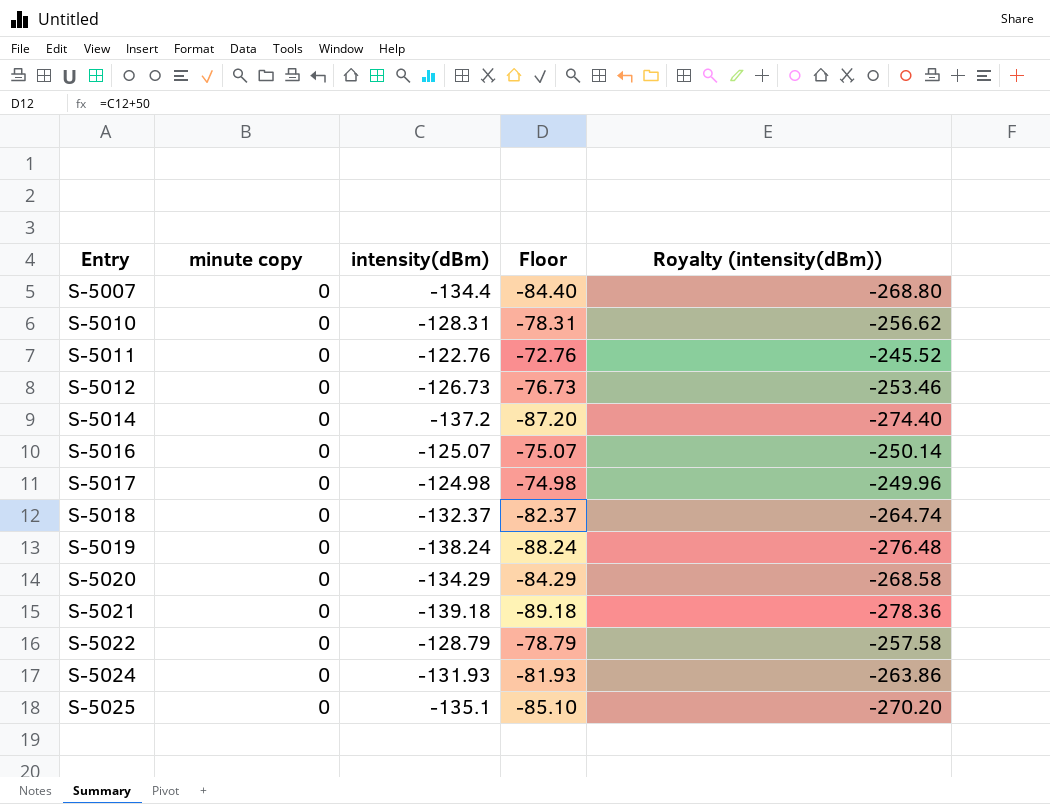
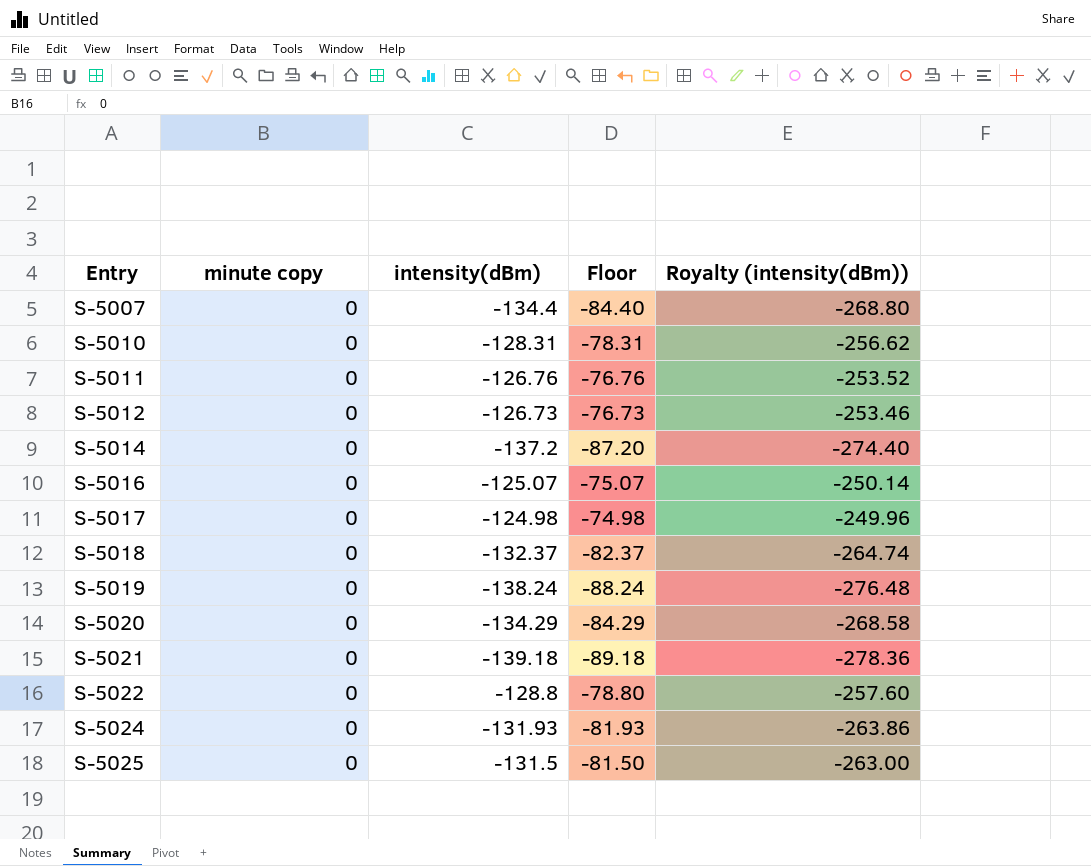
S-5011 | intensity(dBm): -122.76 -> -126.76
S-5011 | Floor: -72.76 -> -76.76
S-5011 | Royalty (intensity(dBm)): -245.52 -> -253.52
S-5022 | intensity(dBm): -128.79 -> -128.8
S-5022 | Floor: -78.79 -> -78.80
S-5022 | Royalty (intensity(dBm)): -257.58 -> -257.60
S-5025 | intensity(dBm): -135.1 -> -131.5
S-5025 | Floor: -85.10 -> -81.50
S-5025 | Royalty (intensity(dBm)): -270.20 -> -263.00

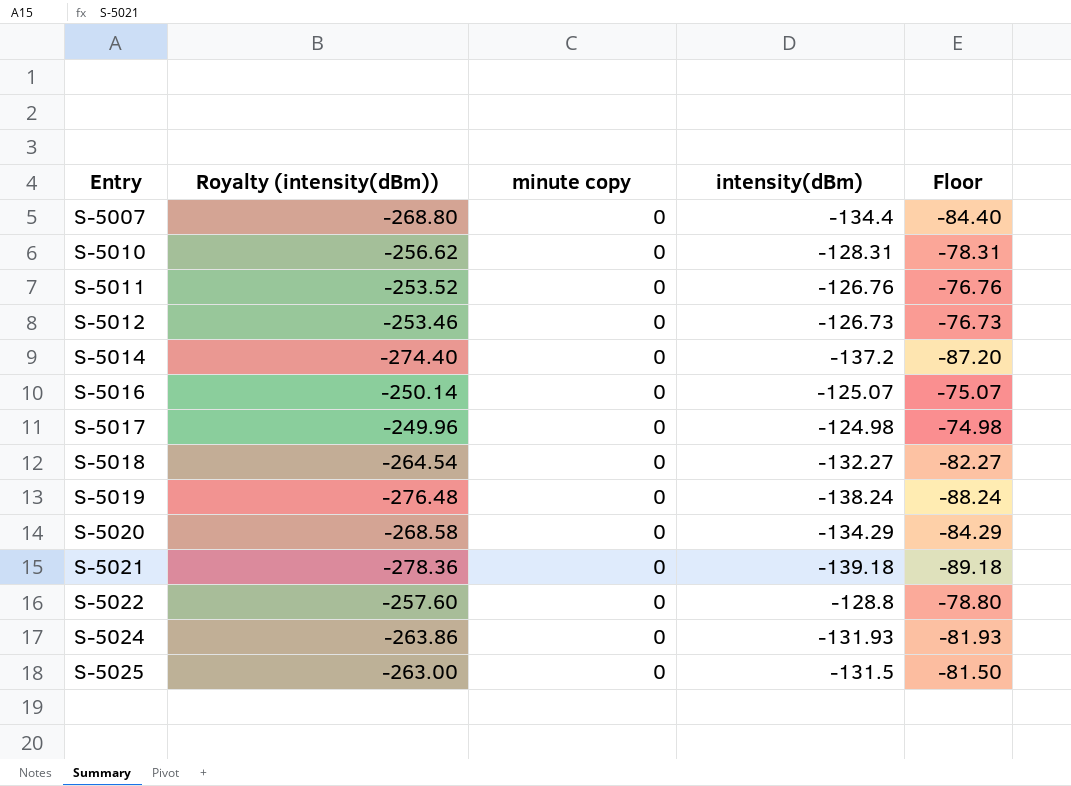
column Royalty (intensity(dBm)) | position: 5 -> 2
S-5018 | Royalty (intensity(dBm)): -264.74 -> -264.54
S-5018 | intensity(dBm): -132.37 -> -132.27
S-5018 | Floor: -82.37 -> -82.27

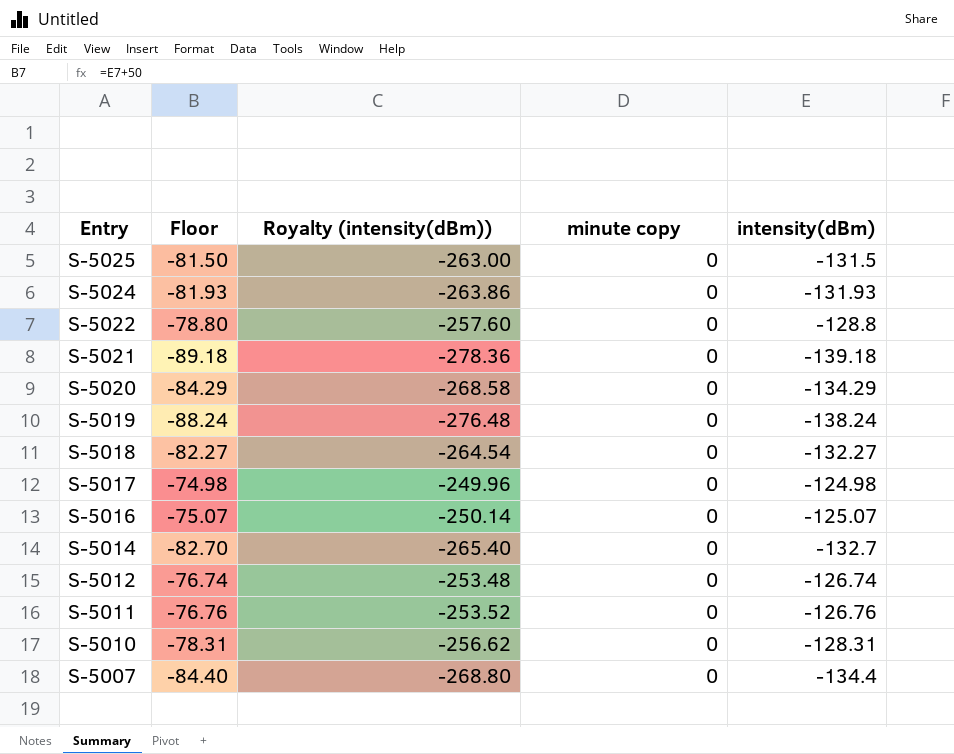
row order: Entry ascending -> Entry descending
column Floor | position: 5 -> 2
S-5014 | Floor: -87.20 -> -82.70
S-5014 | Royalty (intensity(dBm)): -274.40 -> -265.40
S-5014 | intensity(dBm): -137.2 -> -132.7
S-5012 | Floor: -76.73 -> -76.74
S-5012 | Royalty (intensity(dBm)): -253.46 -> -253.48
S-5012 | intensity(dBm): -126.73 -> -126.74

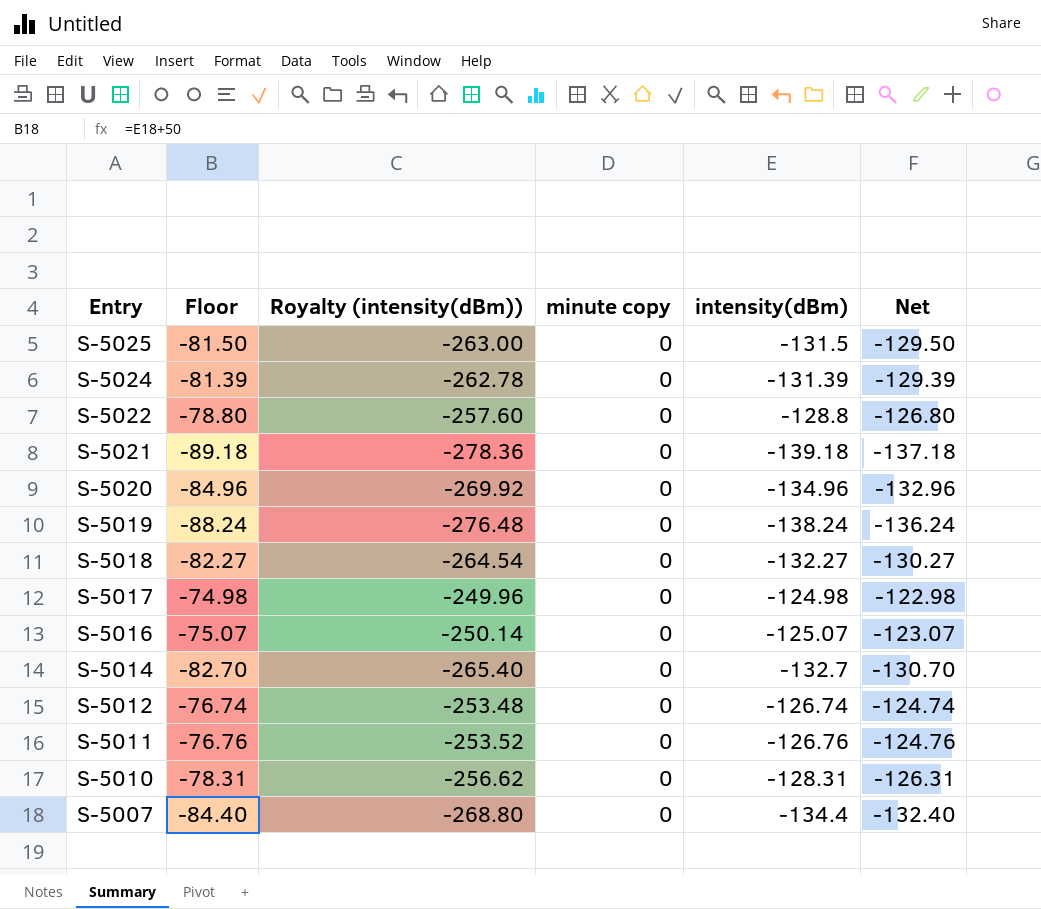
column Net | formula: none -> [intensity(dBm)] + 2
S-5024 | Floor: -81.93 -> -81.39
S-5024 | Royalty (intensity(dBm)): -263.86 -> -262.78
S-5024 | intensity(dBm): -131.93 -> -131.39
S-5020 | Floor: -84.29 -> -84.96
S-5020 | Royalty (intensity(dBm)): -268.58 -> -269.92
S-5020 | intensity(dBm): -134.29 -> -134.96

